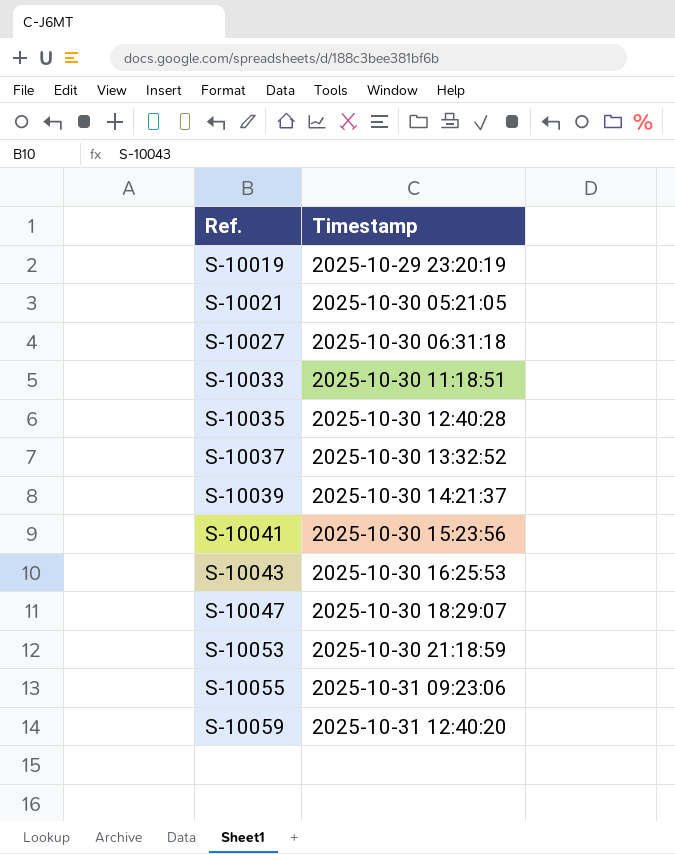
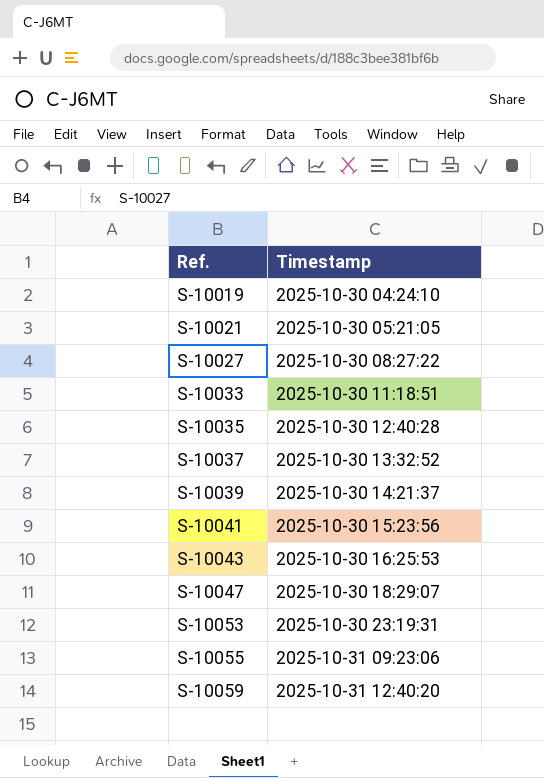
S-10019 | Timestamp: 2025-10-29 23:20:19 -> 2025-10-30 04:24:10
S-10027 | Timestamp: 2025-10-30 06:31:18 -> 2025-10-30 08:27:22
S-10053 | Timestamp: 2025-10-30 21:18:59 -> 2025-10-30 23:19:31

